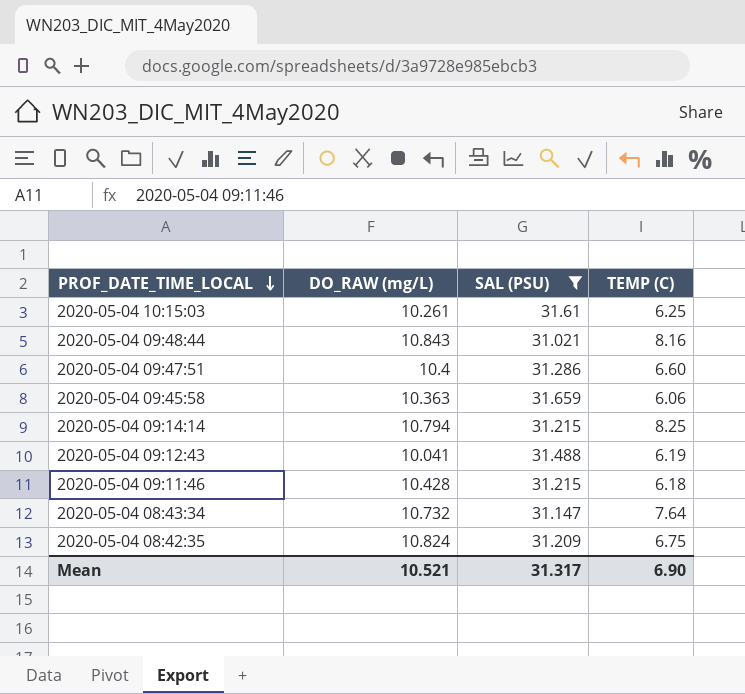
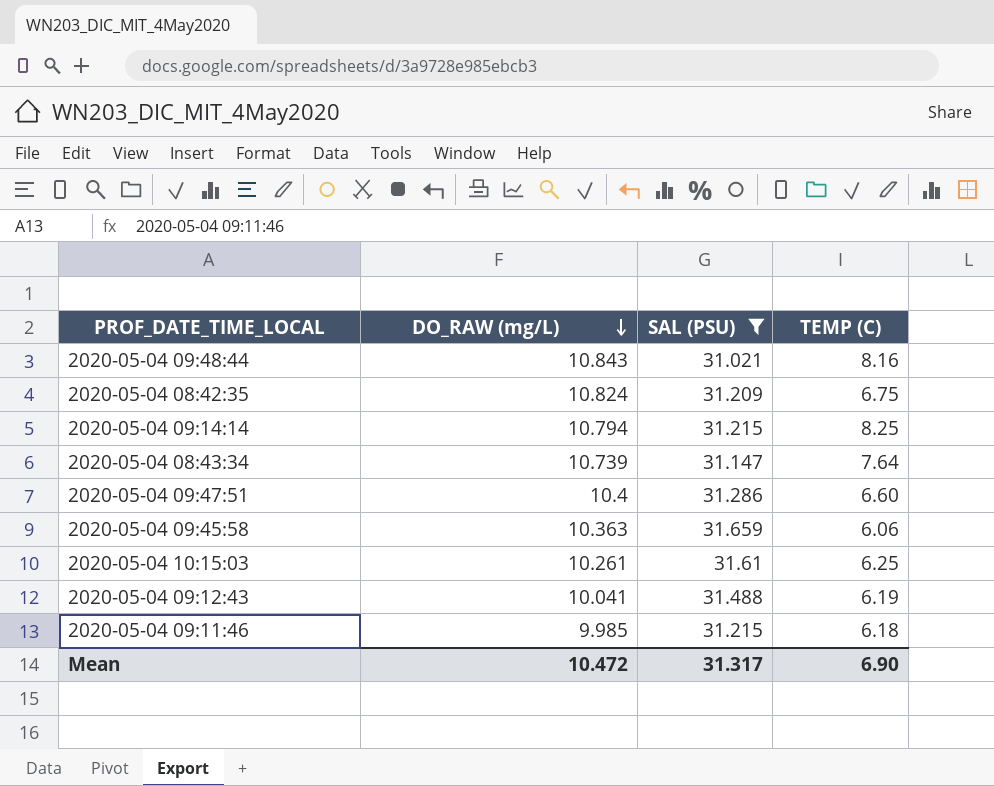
row order: PROF_DATE_TIME_LOCAL descending -> DO_RAW (mg/L) descending
2020-05-04 08:43:34 | DO_RAW (mg/L): 10.732 -> 10.739
2020-05-04 09:11:46 | DO_RAW (mg/L): 10.428 -> 9.985
Mean | DO_RAW (mg/L): 10.521 -> 10.472

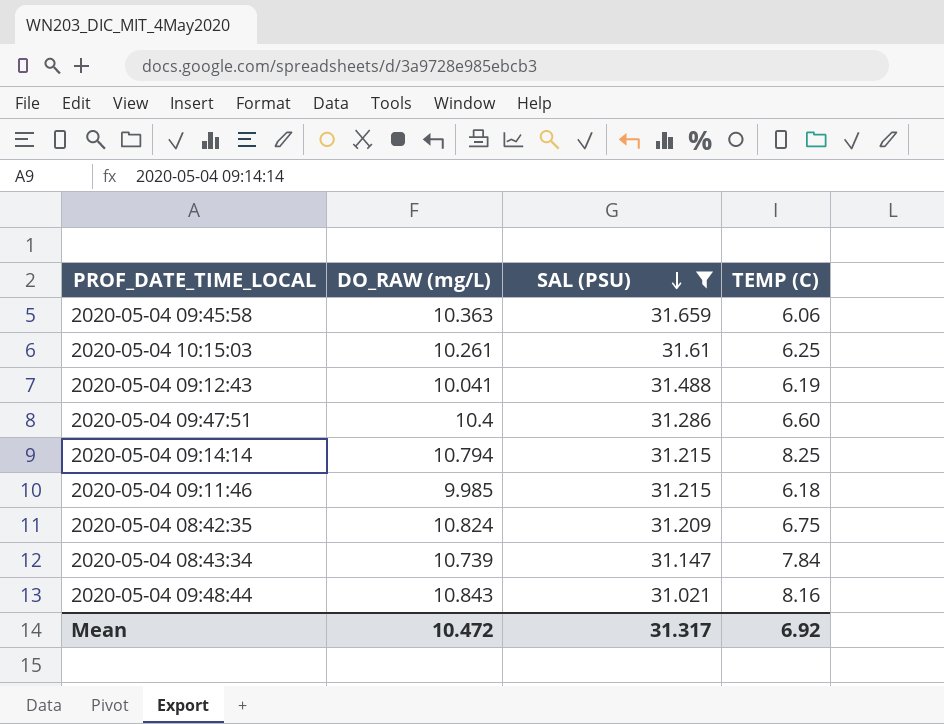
row order: DO_RAW (mg/L) descending -> SAL (PSU) descending
2020-05-04 08:43:34 | TEMP (C): 7.64 -> 7.84
Mean | TEMP (C): 6.90 -> 6.92

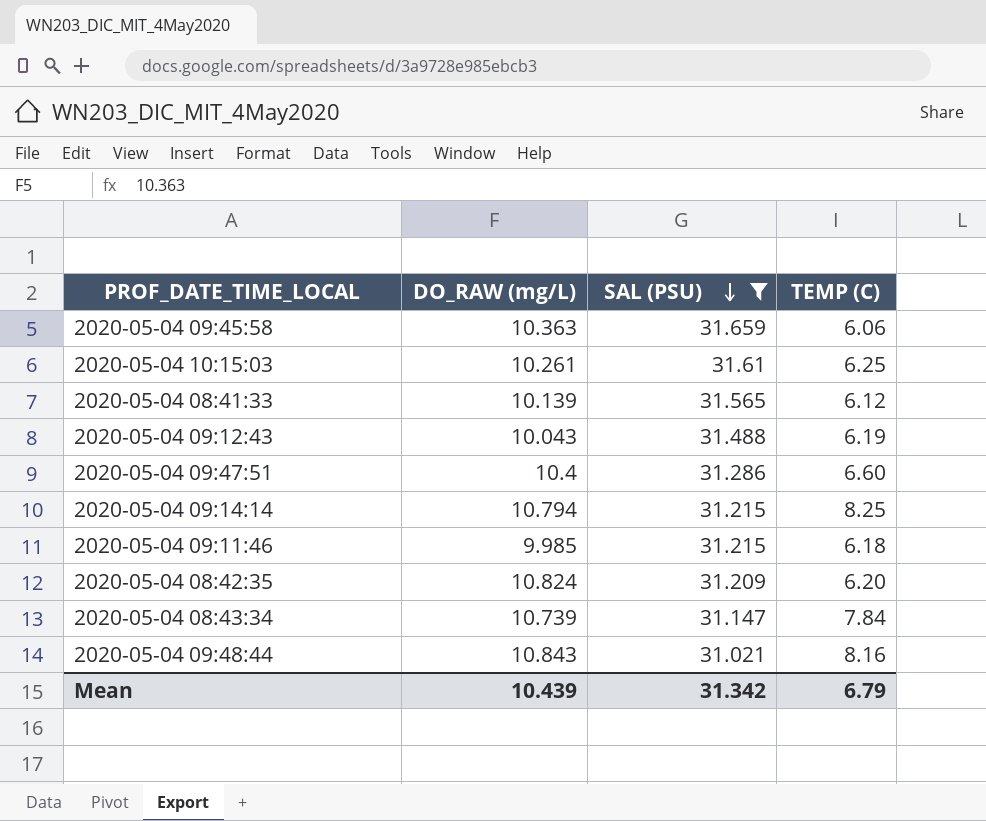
row 2020-05-04 08:41:33: none -> 10.139 | 31.565 | 6.12
2020-05-04 09:12:43 | DO_RAW (mg/L): 10.041 -> 10.043
2020-05-04 08:42:35 | TEMP (C): 6.75 -> 6.20
Mean | DO_RAW (mg/L): 10.472 -> 10.439
Mean | SAL (PSU): 31.317 -> 31.342
Mean | TEMP (C): 6.92 -> 6.79

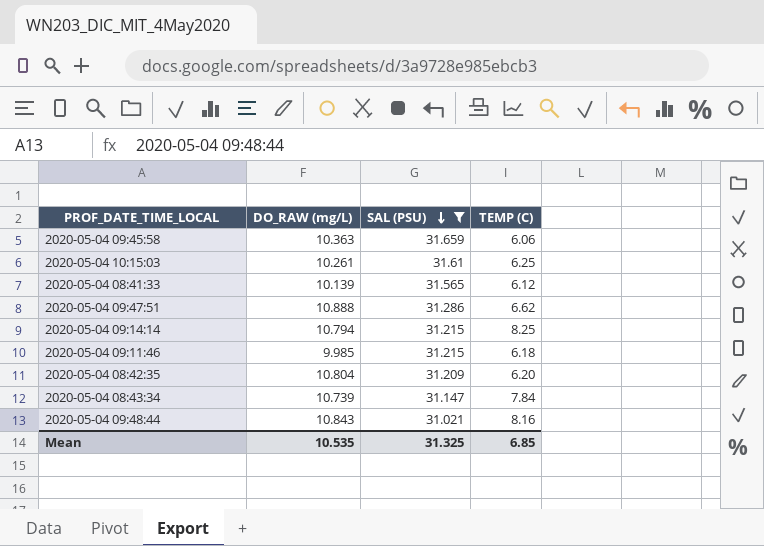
row 2020-05-04 09:12:43: 10.043 | 31.488 | 6.19 -> none
2020-05-04 09:47:51 | DO_RAW (mg/L): 10.4 -> 10.888
2020-05-04 09:47:51 | TEMP (C): 6.60 -> 6.62
2020-05-04 08:42:35 | DO_RAW (mg/L): 10.824 -> 10.804
Mean | DO_RAW (mg/L): 10.439 -> 10.535
Mean | SAL (PSU): 31.342 -> 31.325
Mean | TEMP (C): 6.79 -> 6.85

